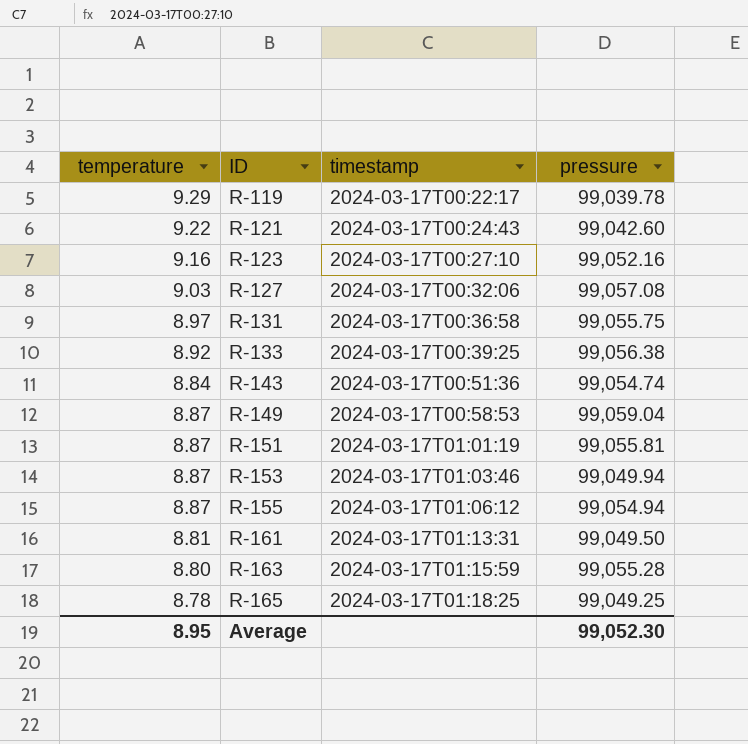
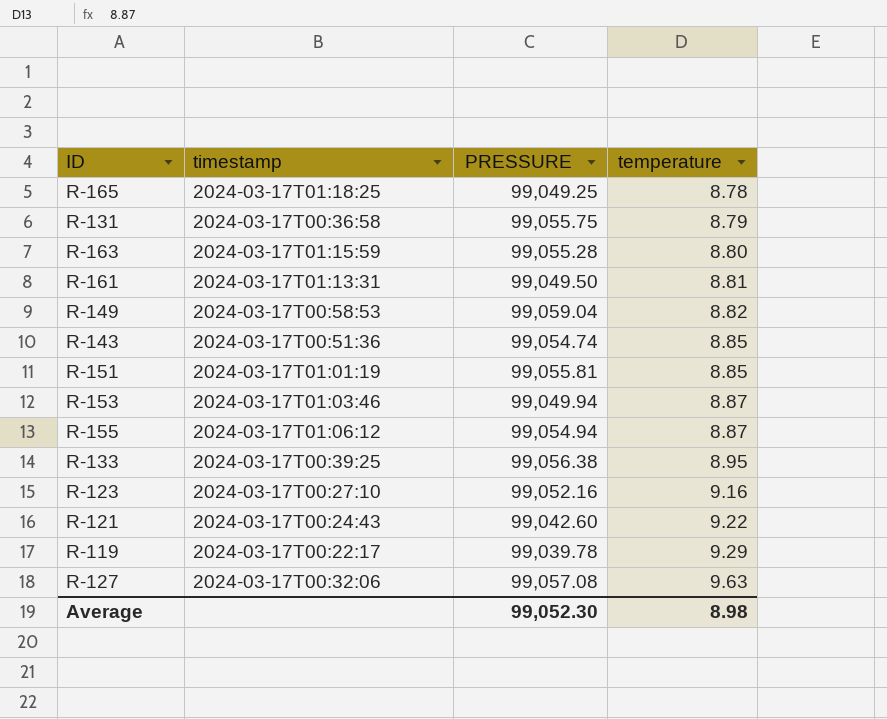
row order: ID ascending -> temperature ascending
column name: pressure -> PRESSURE
column temperature | position: 1 -> 4
R-131 | temperature: 8.97 -> 8.79
R-149 | temperature: 8.87 -> 8.82
R-143 | temperature: 8.84 -> 8.85
R-151 | temperature: 8.87 -> 8.85
R-133 | temperature: 8.92 -> 8.95
R-127 | temperature: 9.03 -> 9.63
Average | temperature: 8.95 -> 8.98

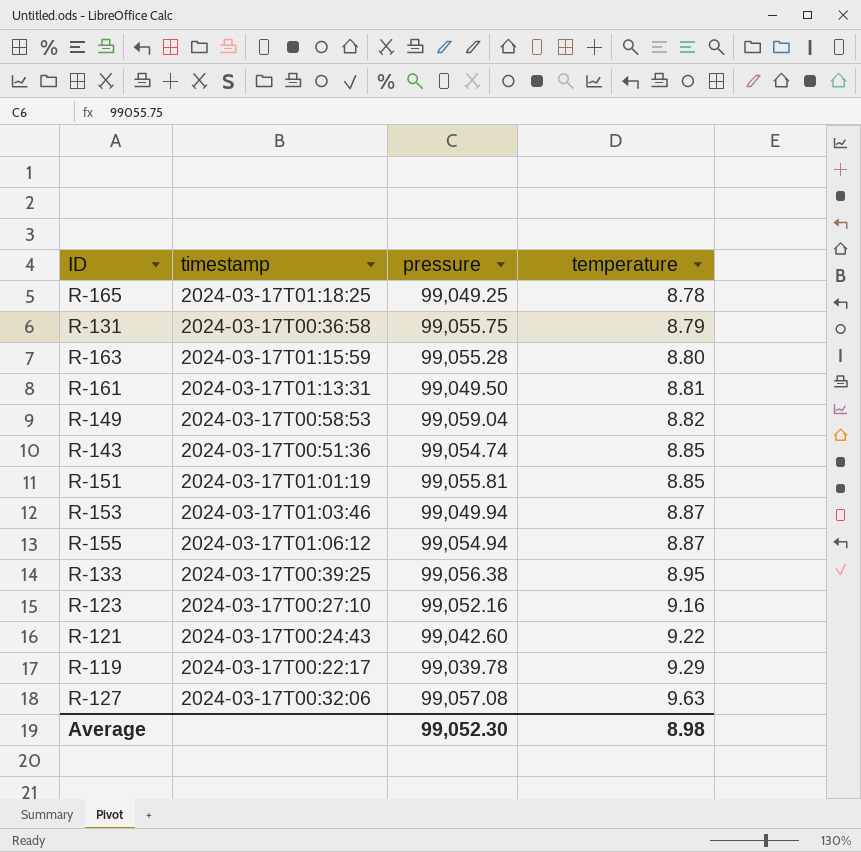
column name: PRESSURE -> pressure

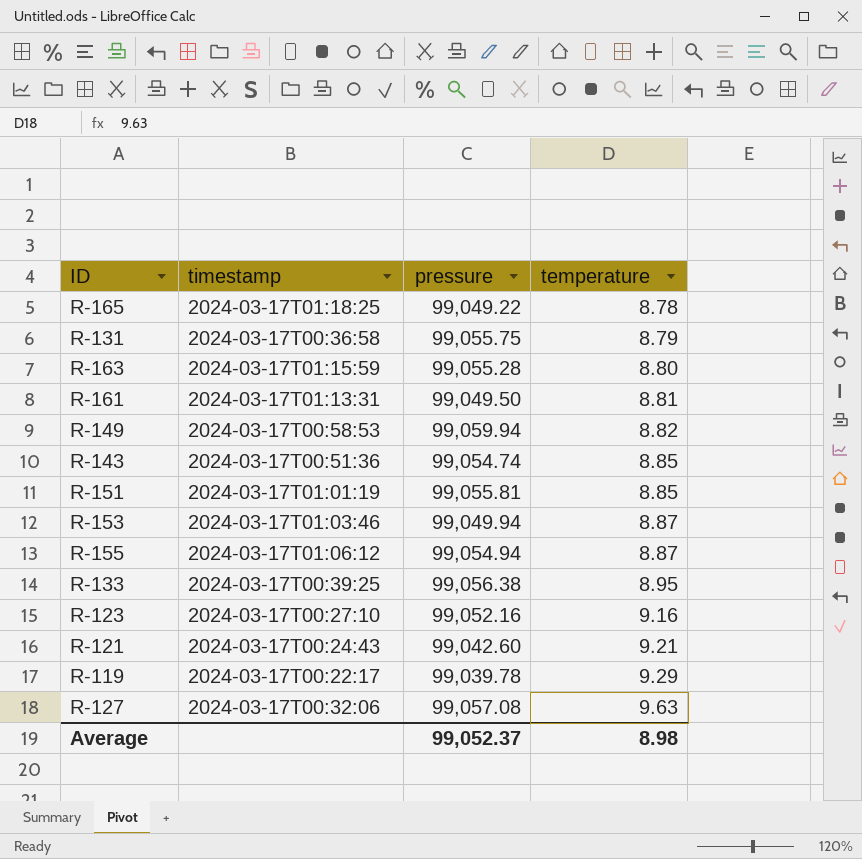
R-165 | pressure: 99,049.25 -> 99,049.22
R-149 | pressure: 99,059.04 -> 99,059.94
R-121 | temperature: 9.22 -> 9.21
Average | pressure: 99,052.30 -> 99,052.37

